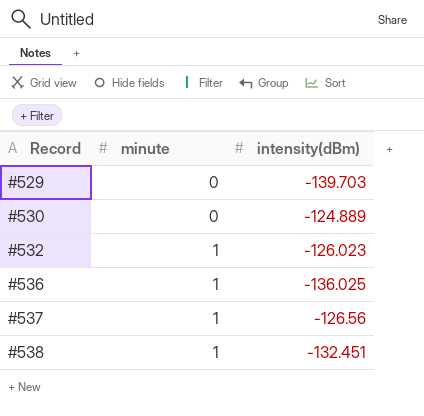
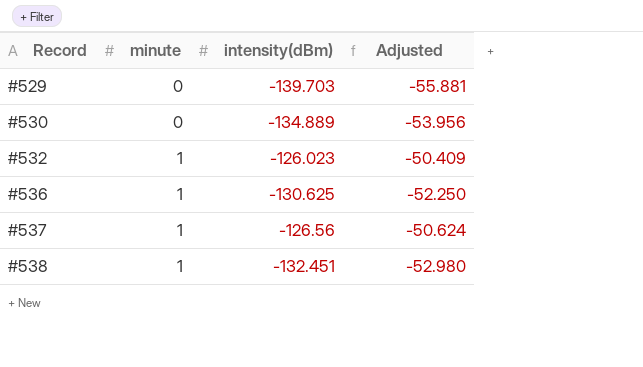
column Adjusted | formula: none -> [intensity(dBm)] * 0.4
#530 | intensity(dBm): -124.889 -> -134.889
#536 | intensity(dBm): -136.025 -> -130.625

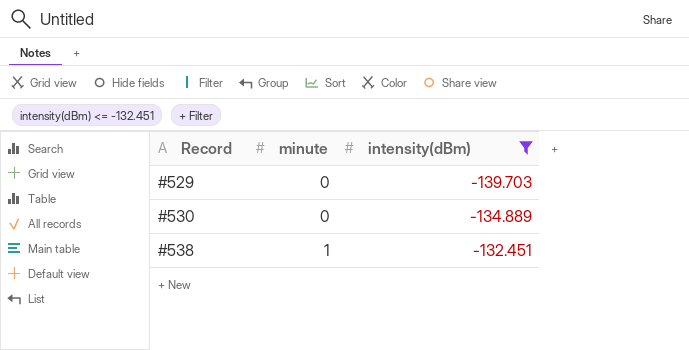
filter: none -> intensity(dBm) <= -132.451
column Adjusted | formula: [intensity(dBm)] * 0.4 -> none

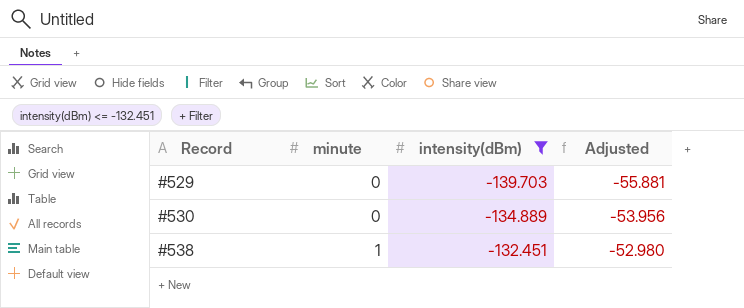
column Adjusted | formula: none -> [intensity(dBm)] * 0.4

